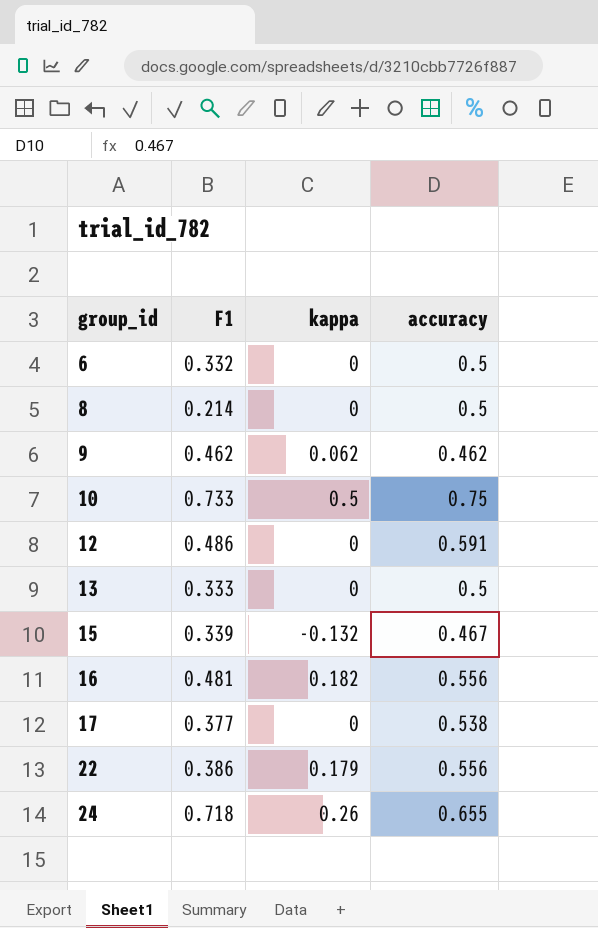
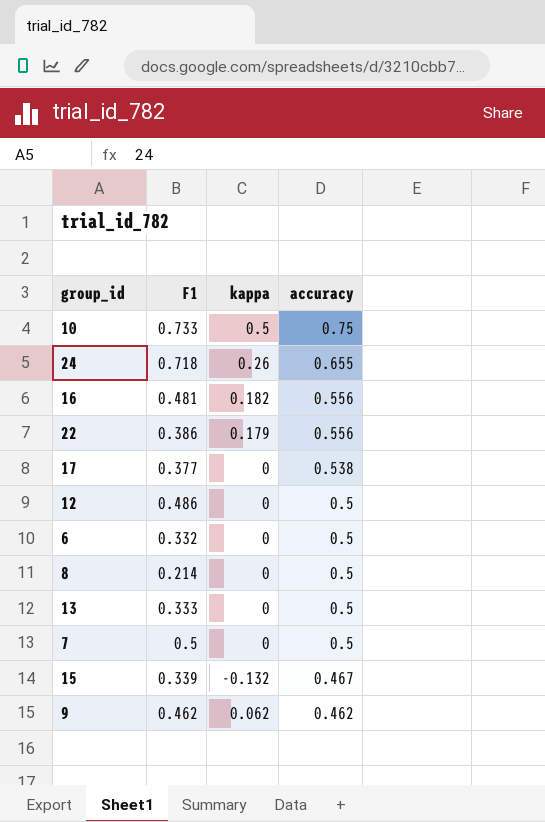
row order: group_id ascending -> accuracy descending
12 | accuracy: 0.591 -> 0.5
row 7: none -> 0.5 | 0 | 0.5

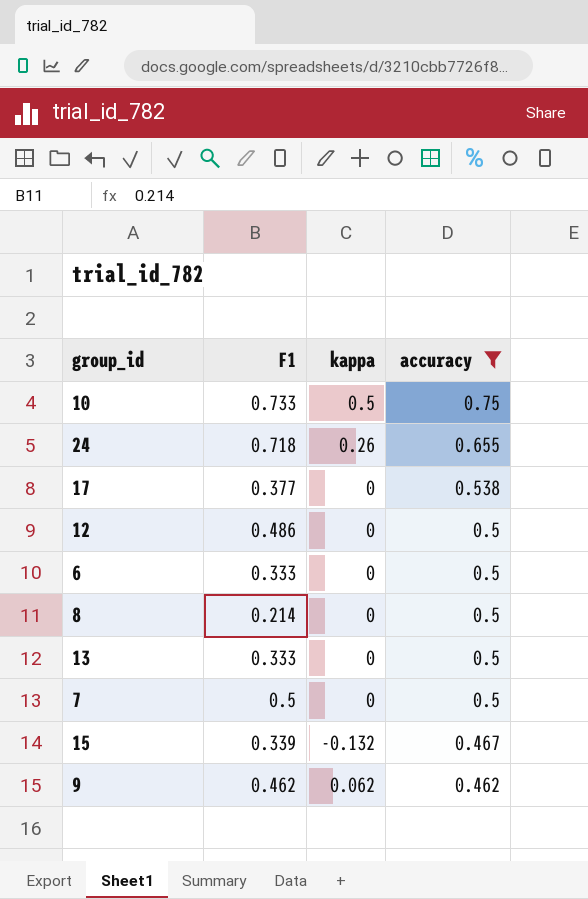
filter: none -> accuracy != 0.556
6 | F1: 0.332 -> 0.333

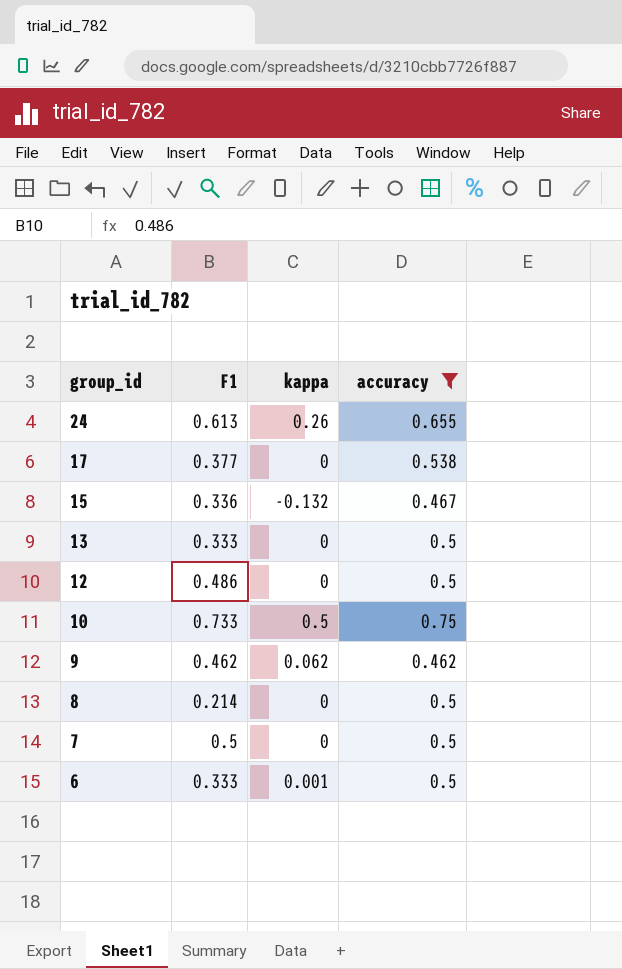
row order: accuracy descending -> group_id descending
24 | F1: 0.718 -> 0.613
15 | F1: 0.339 -> 0.336
6 | kappa: 0 -> 0.001

